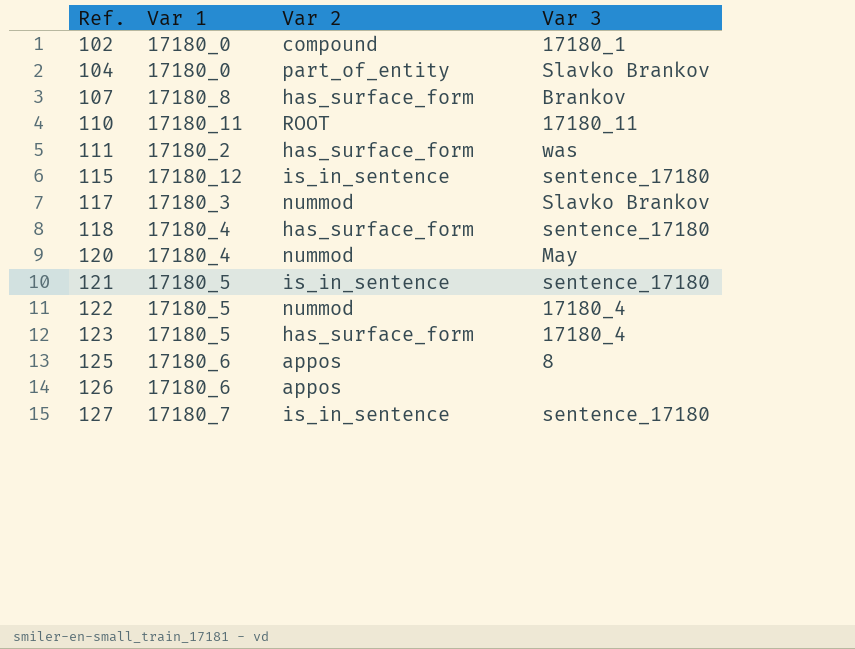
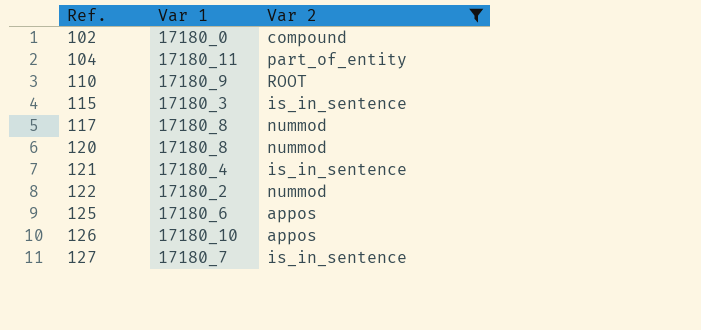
filter: none -> Var 2 != has_surface_form
column Var 3 | position: 4 -> none
104 | Var 1: 17180_0 -> 17180_11
110 | Var 1: 17180_11 -> 17180_9
115 | Var 1: 17180_12 -> 17180_3
117 | Var 1: 17180_3 -> 17180_8
120 | Var 1: 17180_4 -> 17180_8
121 | Var 1: 17180_5 -> 17180_4
122 | Var 1: 17180_5 -> 17180_2
126 | Var 1: 17180_6 -> 17180_10

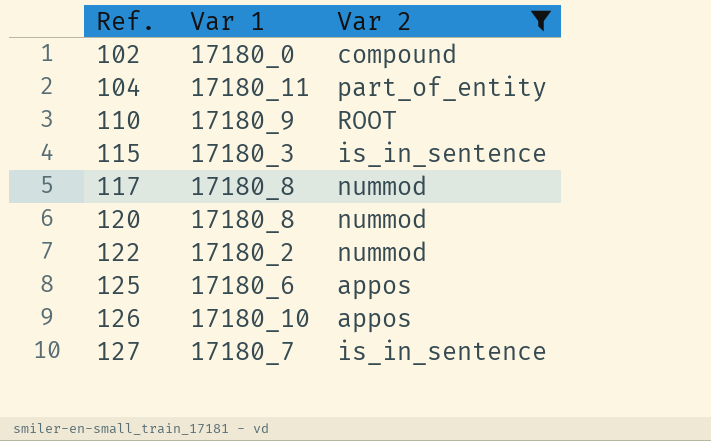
row 121: 17180_4 | is_in_sentence -> none

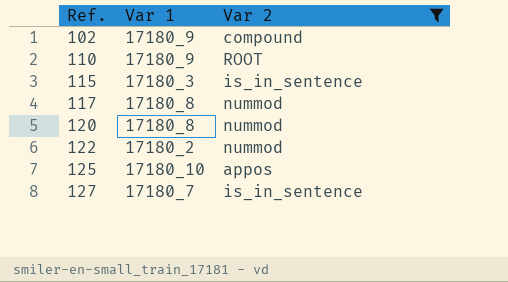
row 104: 17180_11 | part_of_entity -> none
row 126: 17180_10 | appos -> none
102 | Var 1: 17180_0 -> 17180_9
125 | Var 1: 17180_6 -> 17180_10

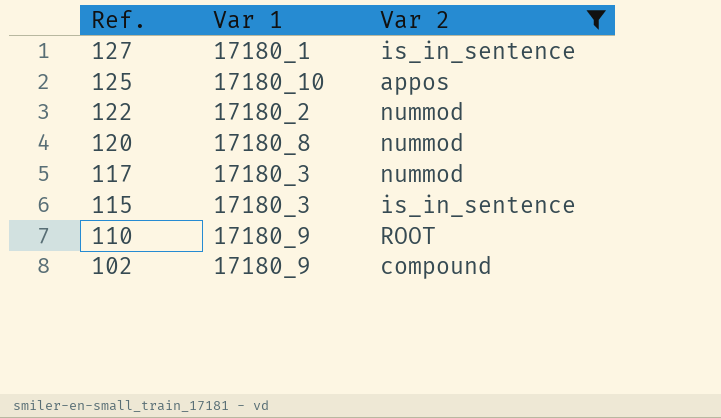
row order: Ref. ascending -> Ref. descending
127 | Var 1: 17180_7 -> 17180_1
117 | Var 1: 17180_8 -> 17180_3

